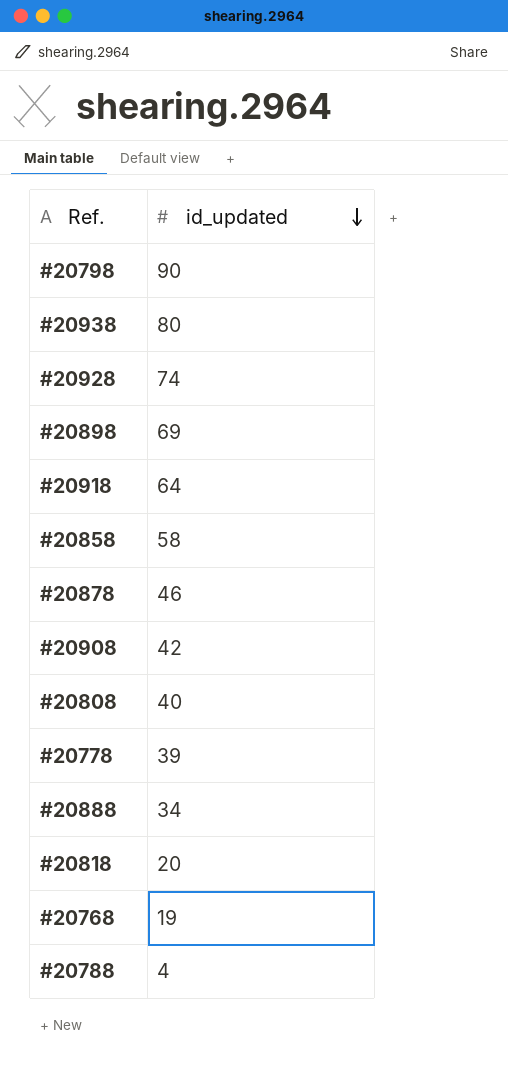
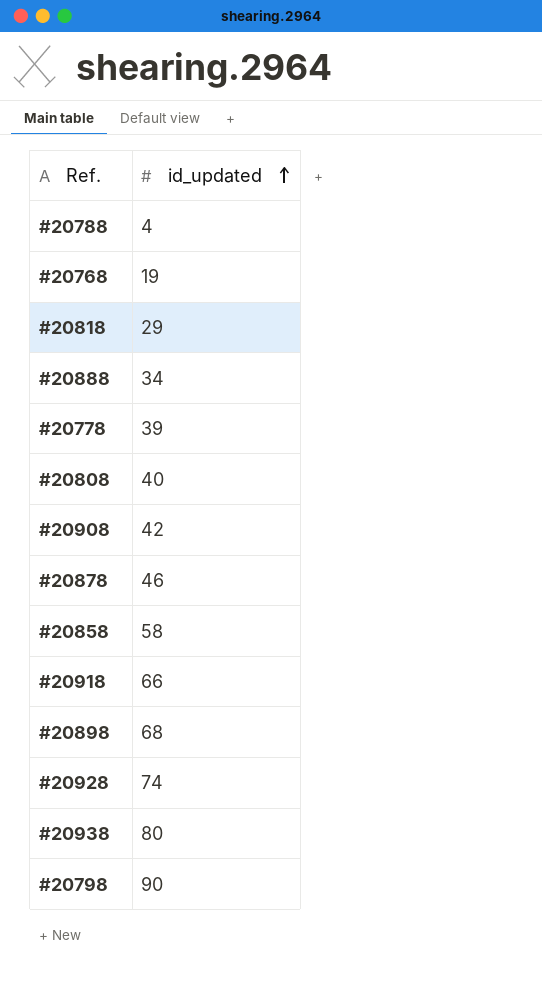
row order: id_updated descending -> id_updated ascending
#20818 | id_updated: 20 -> 29
#20918 | id_updated: 64 -> 66
#20898 | id_updated: 69 -> 68

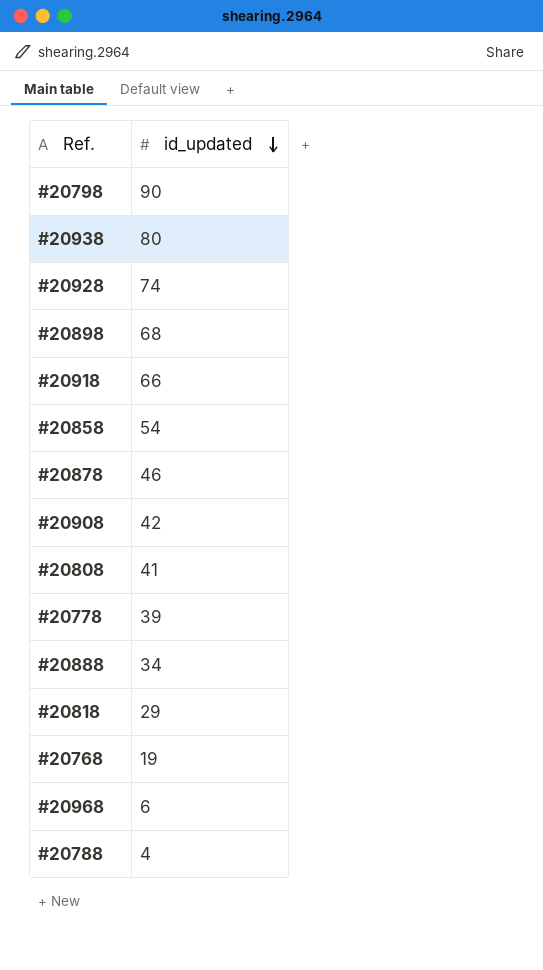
row order: id_updated ascending -> id_updated descending
#20858 | id_updated: 58 -> 54
#20808 | id_updated: 40 -> 41
row #20968: none -> 6

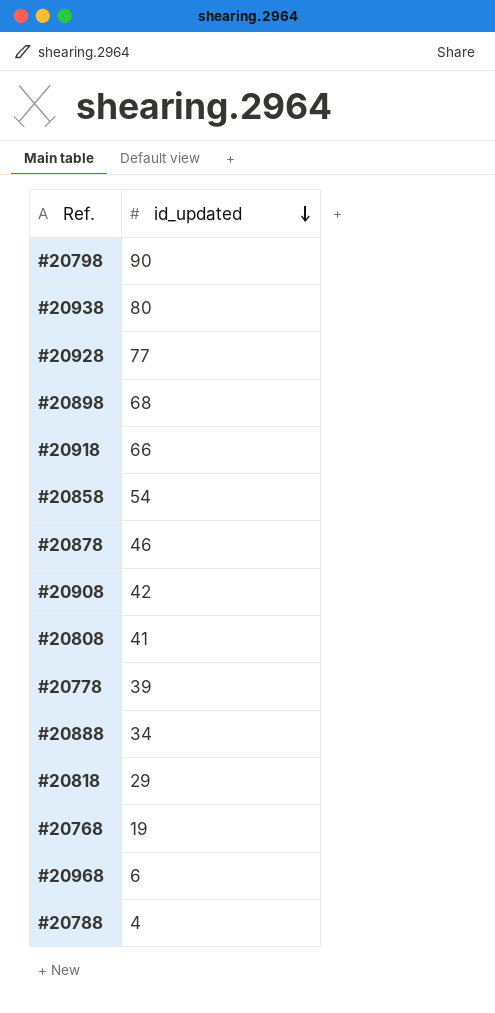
#20928 | id_updated: 74 -> 77

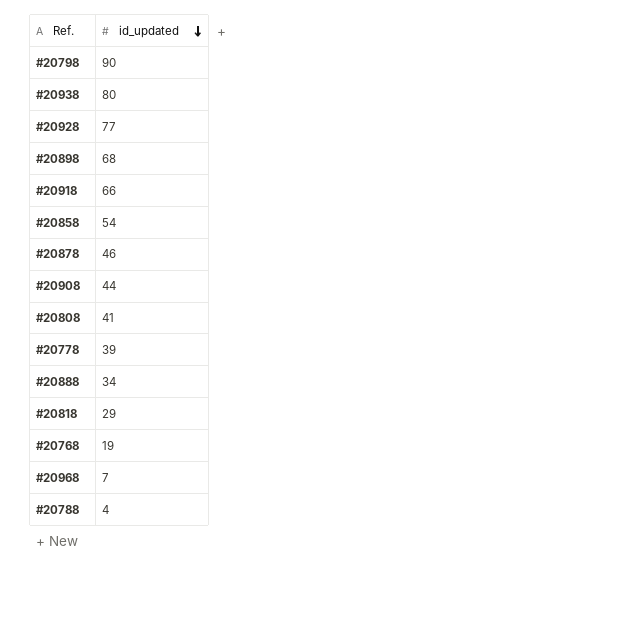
#20908 | id_updated: 42 -> 44
#20968 | id_updated: 6 -> 7

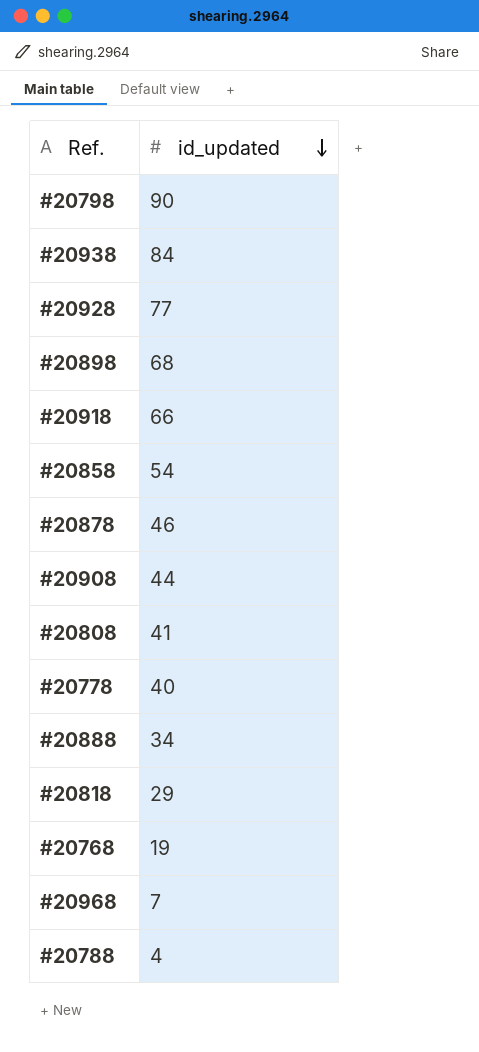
#20938 | id_updated: 80 -> 84
#20778 | id_updated: 39 -> 40

